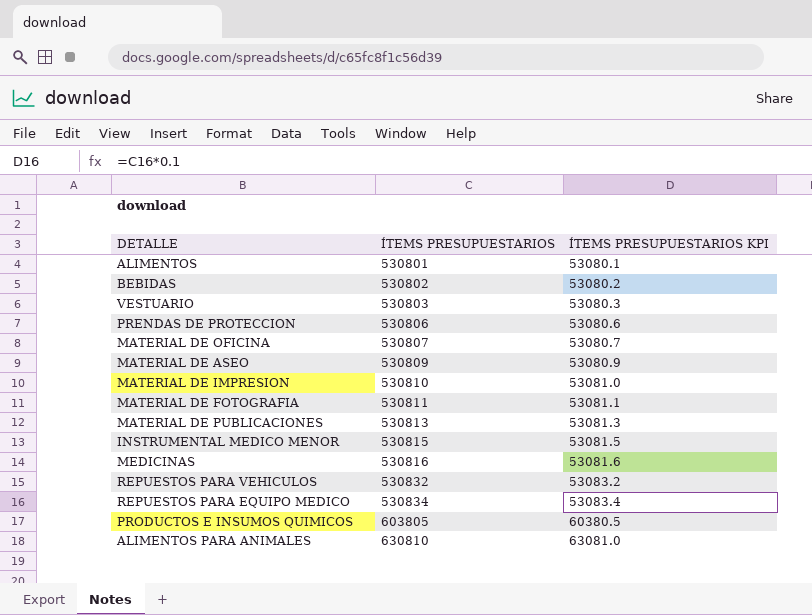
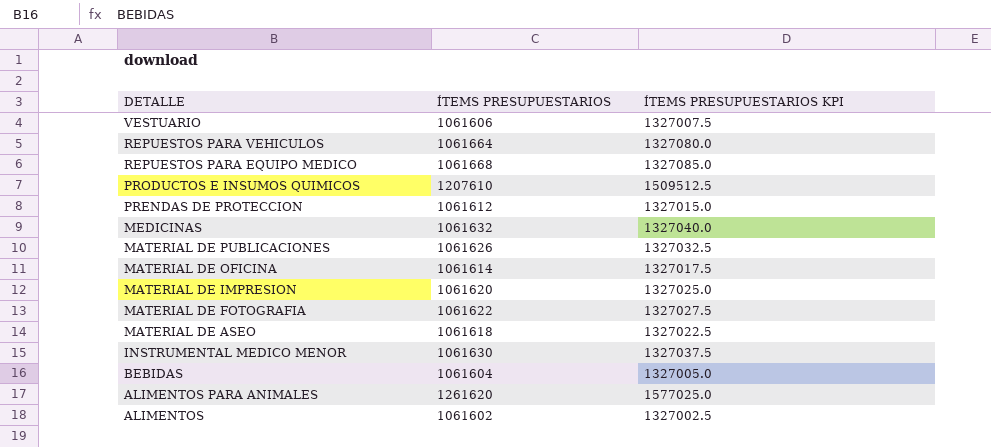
row order: ÍTEMS PRESUPUESTARIOS ascending -> DETALLE descending
column ÍTEMS PRESUPUESTARIOS KPI | formula: [ÍTEMS PRESUPUESTARIOS] * 0.1 -> [ÍTEMS PRESUPUESTARIOS] * 1.25
VESTUARIO | ÍTEMS PRESUPUESTARIOS: 530803 -> 1061606
REPUESTOS PARA VEHICULOS | ÍTEMS PRESUPUESTARIOS: 530832 -> 1061664
REPUESTOS PARA EQUIPO MEDICO | ÍTEMS PRESUPUESTARIOS: 530834 -> 1061668
PRODUCTOS E INSUMOS QUIMICOS | ÍTEMS PRESUPUESTARIOS: 603805 -> 1207610
PRENDAS DE PROTECCION | ÍTEMS PRESUPUESTARIOS: 530806 -> 1061612
MEDICINAS | ÍTEMS PRESUPUESTARIOS: 530816 -> 1061632
MATERIAL DE PUBLICACIONES | ÍTEMS PRESUPUESTARIOS: 530813 -> 1061626
MATERIAL DE OFICINA | ÍTEMS PRESUPUESTARIOS: 530807 -> 1061614
MATERIAL DE IMPRESION | ÍTEMS PRESUPUESTARIOS: 530810 -> 1061620
MATERIAL DE FOTOGRAFIA | ÍTEMS PRESUPUESTARIOS: 530811 -> 1061622
MATERIAL DE ASEO | ÍTEMS PRESUPUESTARIOS: 530809 -> 1061618
INSTRUMENTAL MEDICO MENOR | ÍTEMS PRESUPUESTARIOS: 530815 -> 1061630
BEBIDAS | ÍTEMS PRESUPUESTARIOS: 530802 -> 1061604
ALIMENTOS PARA ANIMALES | ÍTEMS PRESUPUESTARIOS: 630810 -> 1261620
ALIMENTOS | ÍTEMS PRESUPUESTARIOS: 530801 -> 1061602

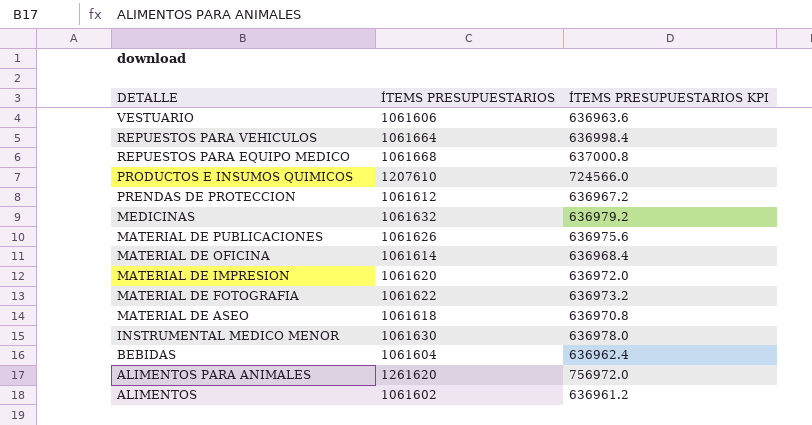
column ÍTEMS PRESUPUESTARIOS KPI | formula: [ÍTEMS PRESUPUESTARIOS] * 1.25 -> [ÍTEMS PRESUPUESTARIOS] * 0.6

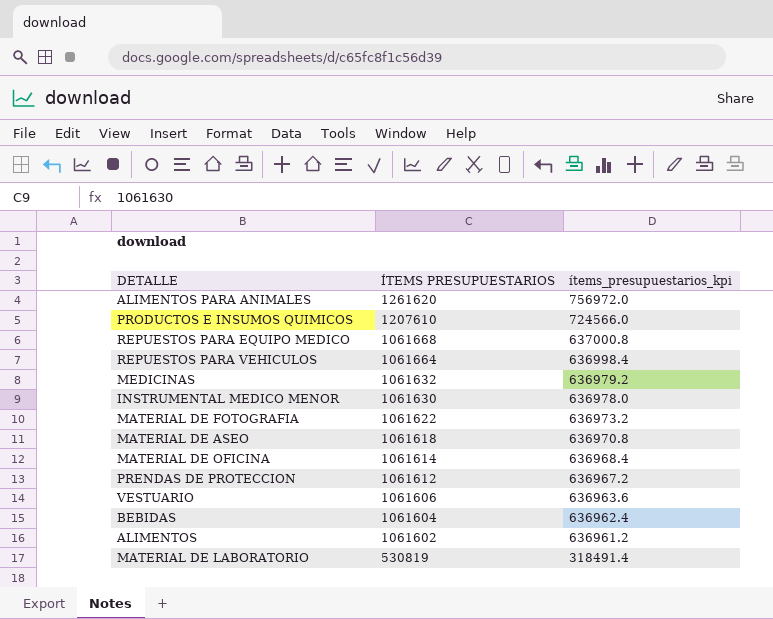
row order: DETALLE descending -> ÍTEMS PRESUPUESTARIOS descending
column name: ÍTEMS PRESUPUESTARIOS KPI -> ítems_presupuestarios_kpi
row MATERIAL DE PUBLICACIONES: 1061626 | 636975.6 -> none
row MATERIAL DE IMPRESION: 1061620 | 636972.0 -> none
row MATERIAL DE LABORATORIO: none -> 530819 | 318491.4

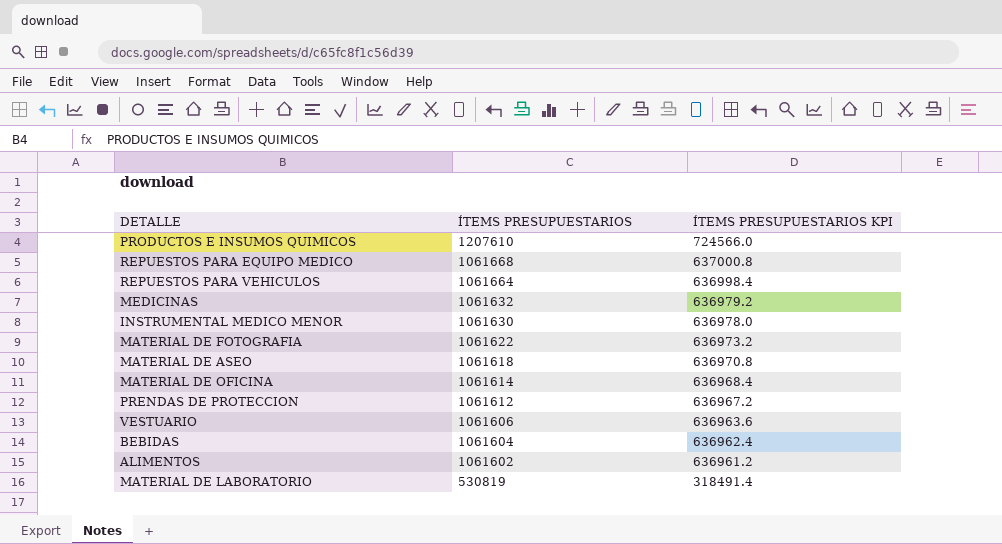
column name: ítems_presupuestarios_kpi -> ÍTEMS PRESUPUESTARIOS KPI
row ALIMENTOS PARA ANIMALES: 1261620 | 756972.0 -> none

